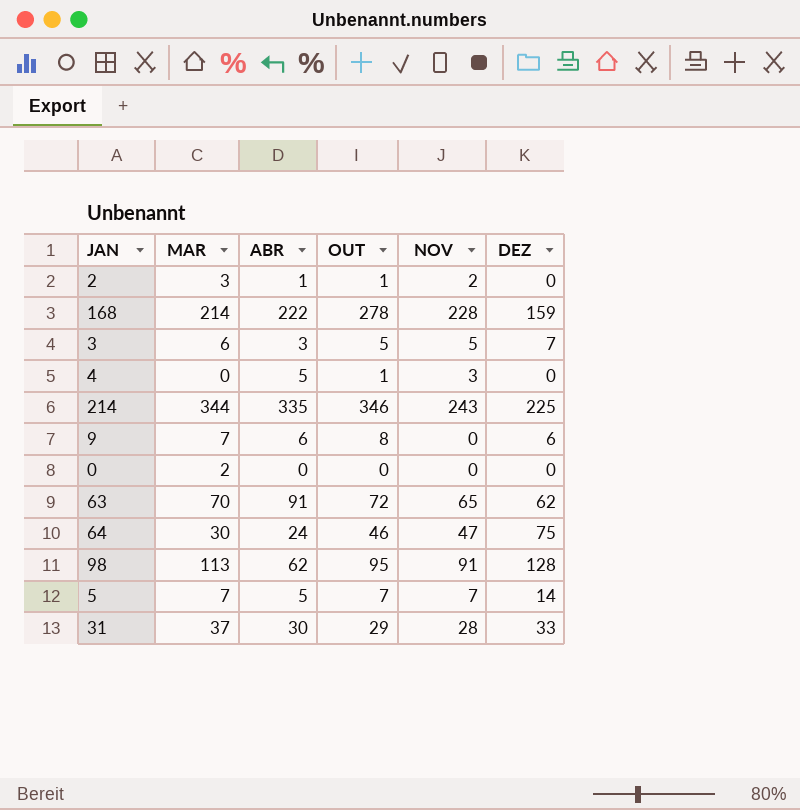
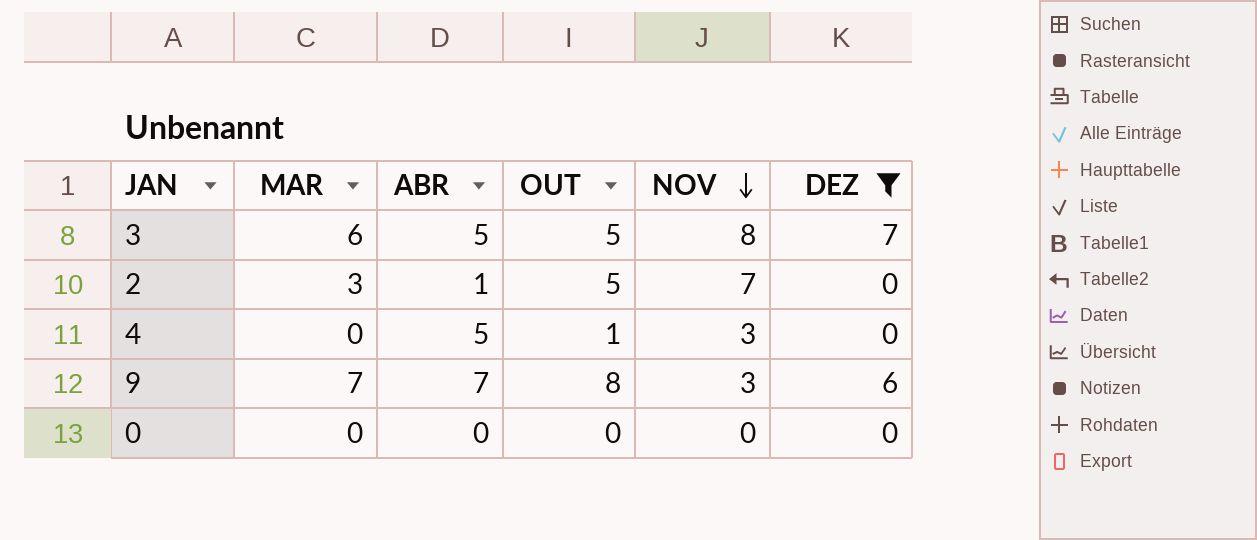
filter: none -> DEZ <= 7
row order: none -> NOV descending
3 | ABR: 3 -> 5
3 | NOV: 5 -> 8
2 | OUT: 1 -> 5
2 | NOV: 2 -> 7
9 | ABR: 6 -> 7
9 | NOV: 0 -> 3
0 | MAR: 2 -> 0

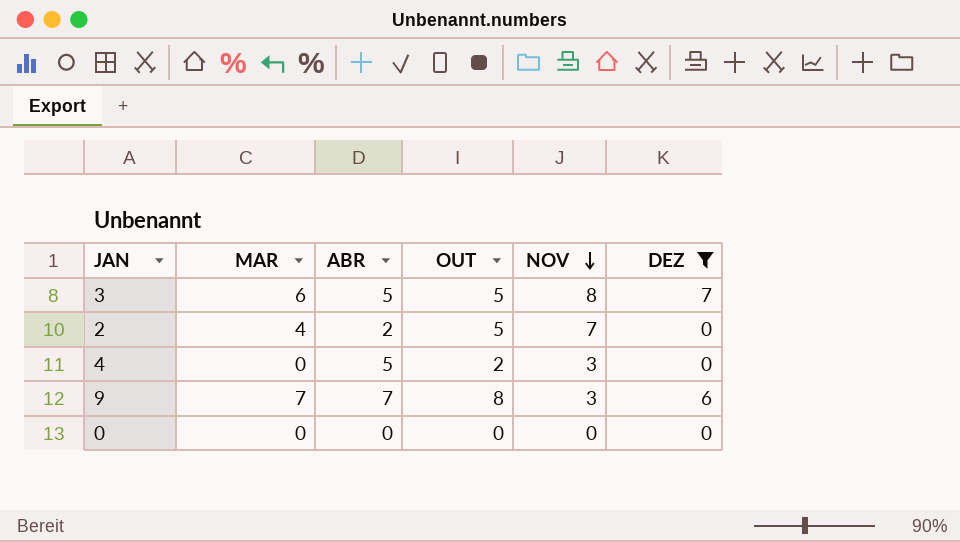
2 | MAR: 3 -> 4
2 | ABR: 1 -> 2
4 | OUT: 1 -> 2

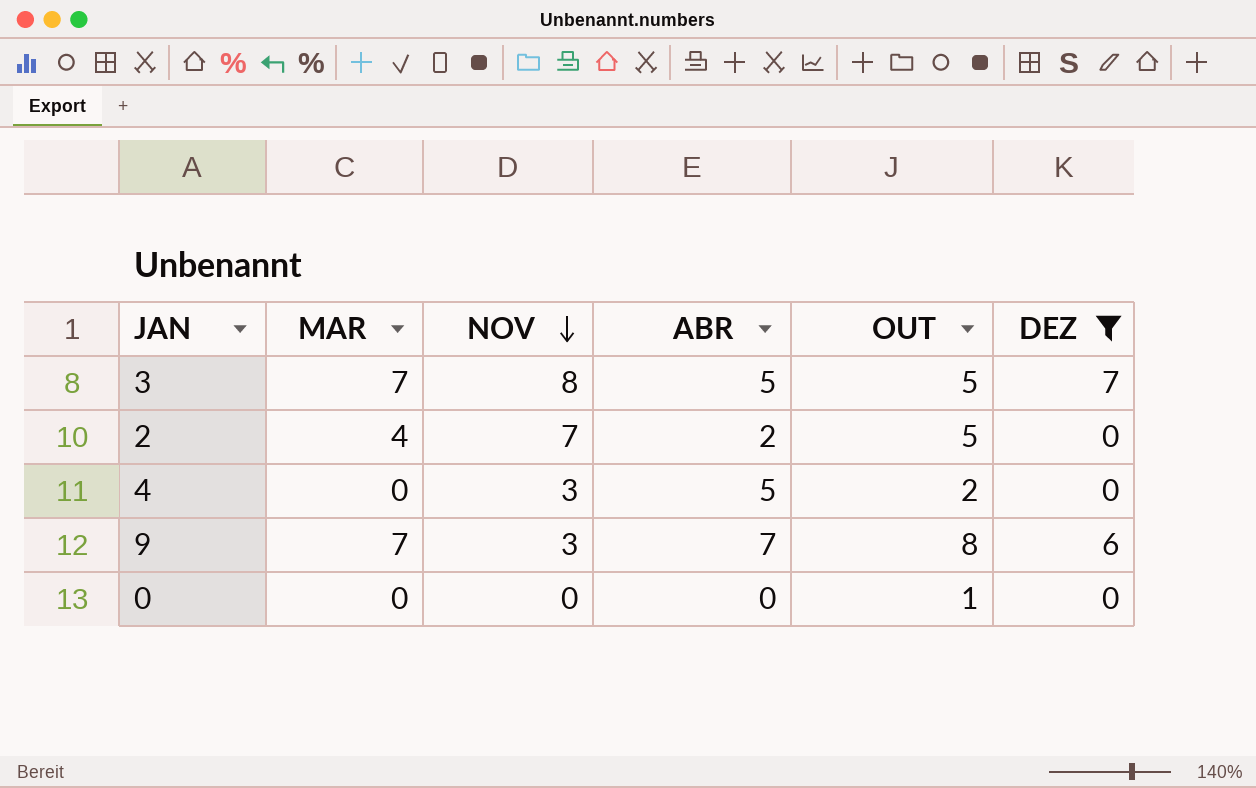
column NOV | position: 5 -> 3
3 | MAR: 6 -> 7
0 | OUT: 0 -> 1

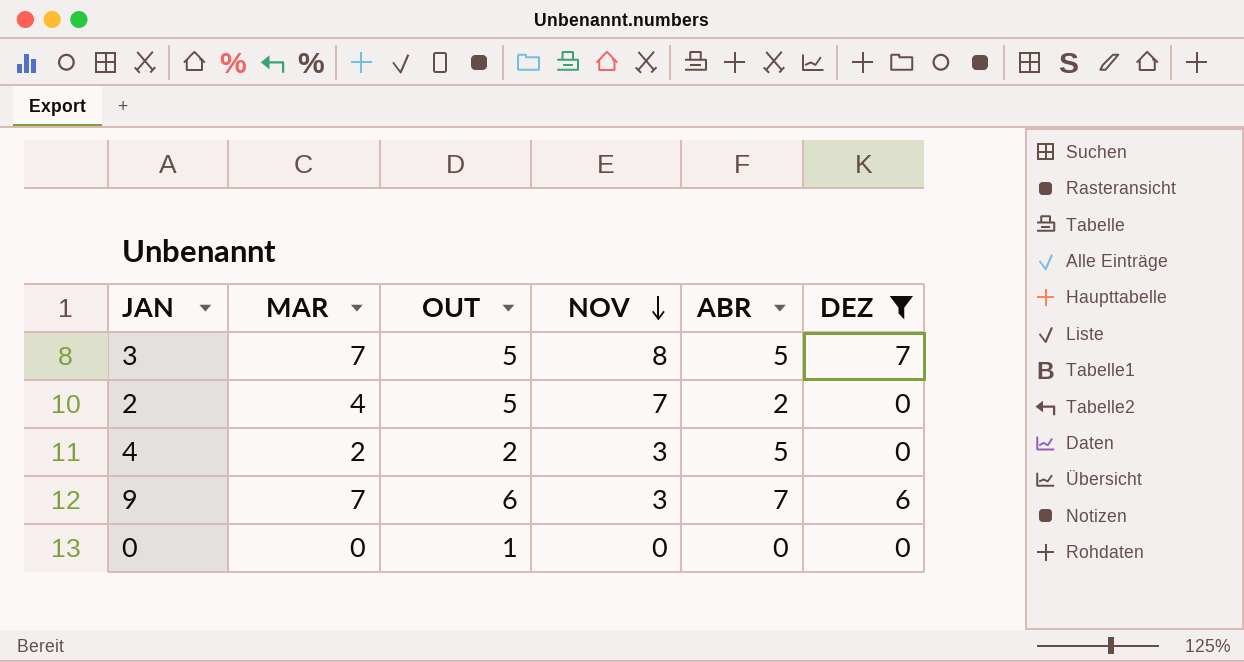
column OUT | position: 5 -> 3
4 | MAR: 0 -> 2
9 | OUT: 8 -> 6

